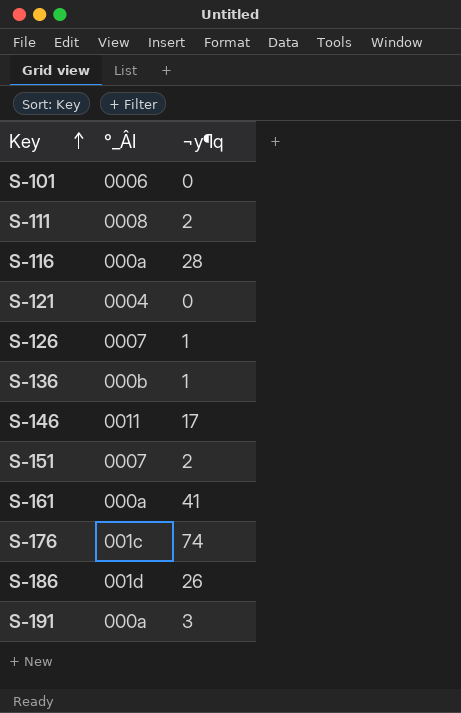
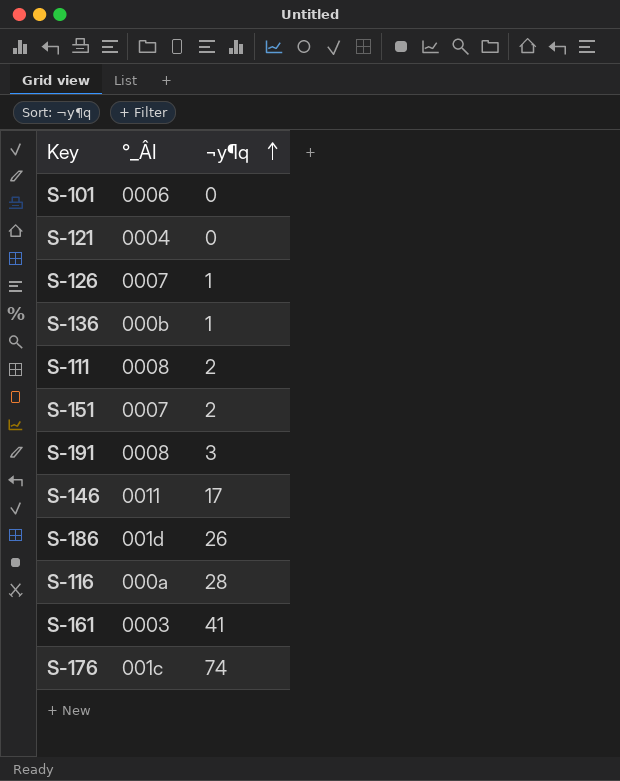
row order: Key ascending -> ¬y¶q ascending
S-191 | °_ÂI: 000a -> 0008
S-161 | °_ÂI: 000a -> 0003

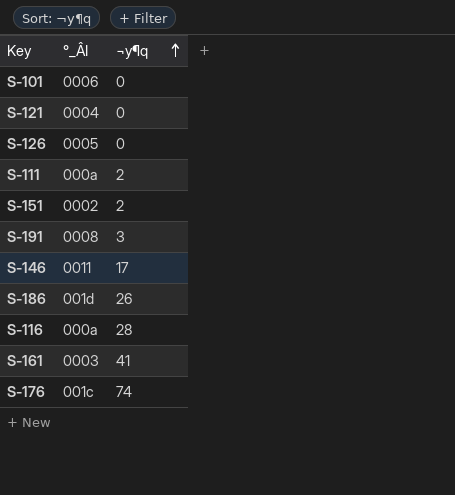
row S-136: 000b | 1 -> none
S-126 | °_ÂI: 0007 -> 0005
S-126 | ¬y¶q: 1 -> 0
S-111 | °_ÂI: 0008 -> 000a
S-151 | °_ÂI: 0007 -> 0002

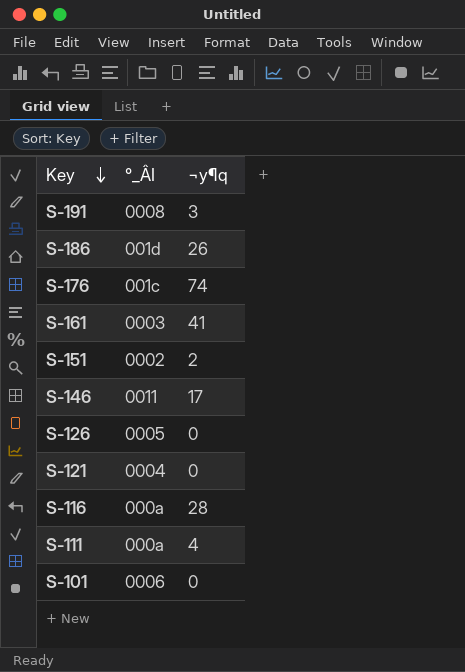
row order: ¬y¶q ascending -> Key descending
S-111 | ¬y¶q: 2 -> 4

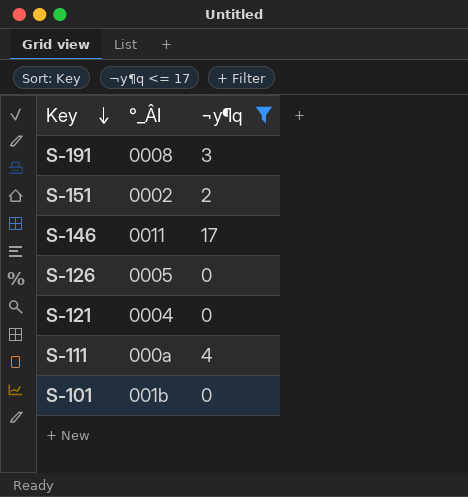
filter: none -> ¬y¶q <= 17
S-101 | °_ÂI: 0006 -> 001b

